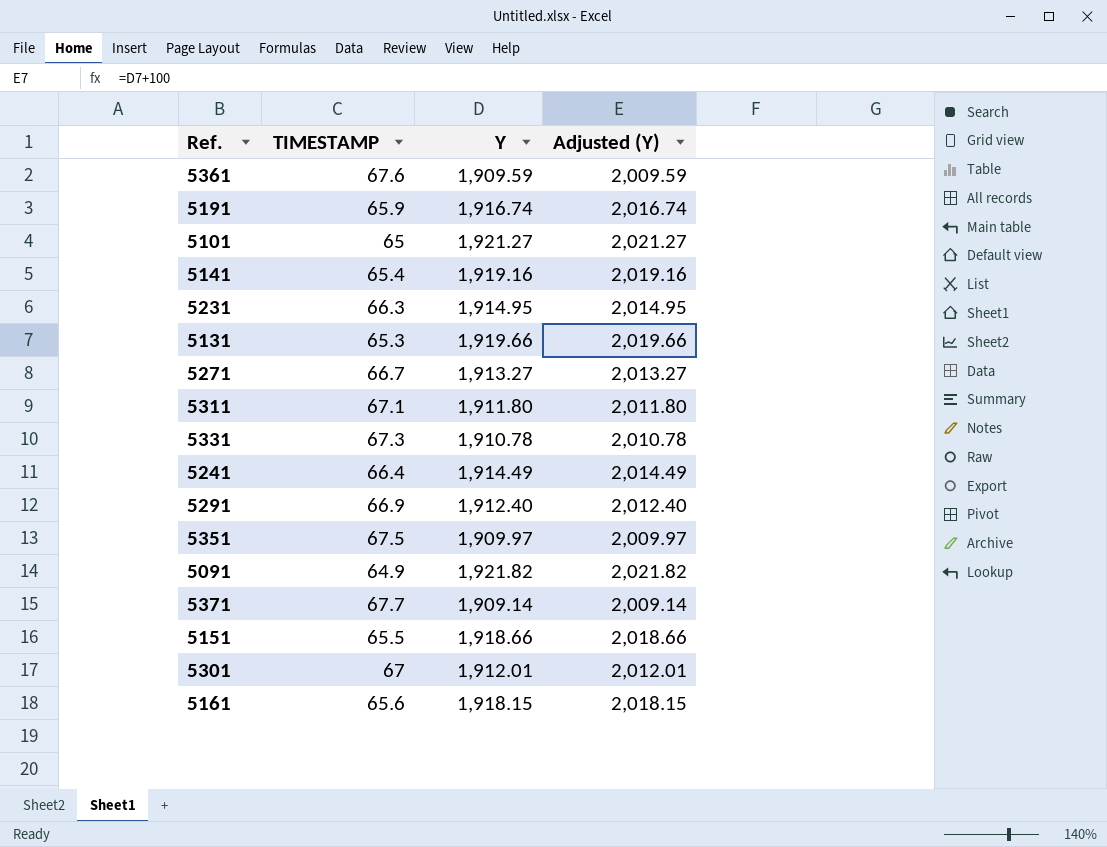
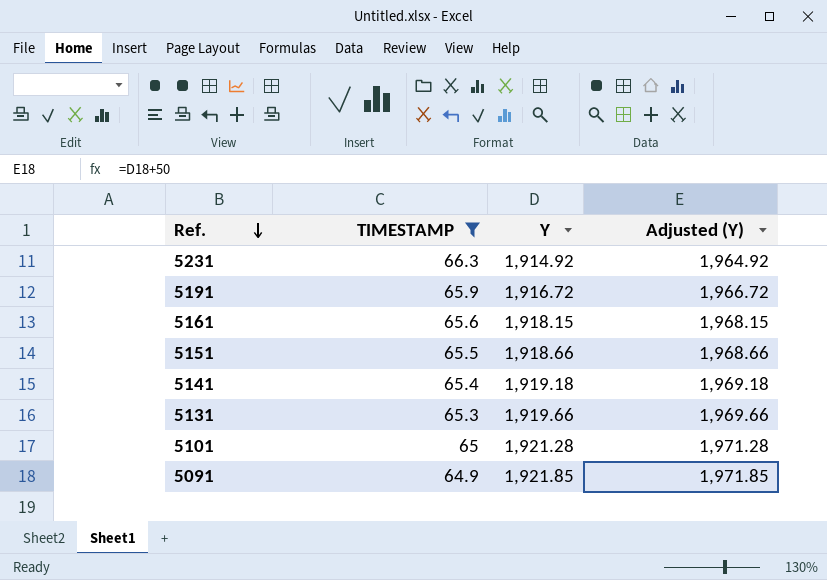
filter: none -> TIMESTAMP <= 66.3
row order: none -> Ref. descending
column Adjusted (Y) | formula: [Y] + 100 -> [Y] + 50
5231 | Y: 1,914.95 -> 1,914.92
5191 | Y: 1,916.74 -> 1,916.72
5141 | Y: 1,919.16 -> 1,919.18
5101 | Y: 1,921.27 -> 1,921.28
5091 | Y: 1,921.82 -> 1,921.85

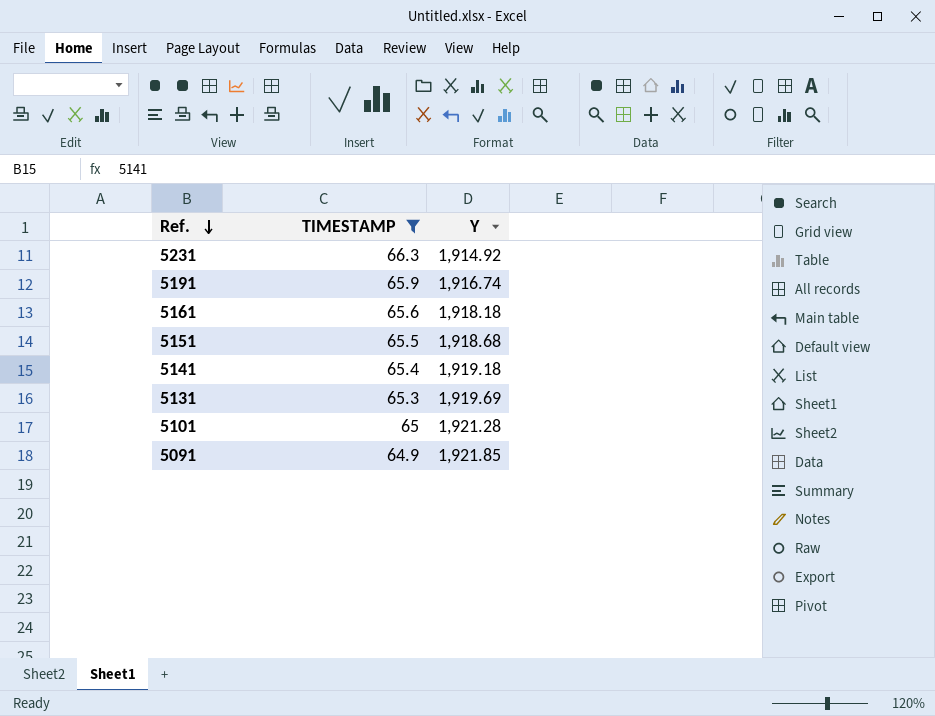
column Adjusted (Y) | formula: [Y] + 50 -> none
5191 | Y: 1,916.72 -> 1,916.74
5161 | Y: 1,918.15 -> 1,918.18
5151 | Y: 1,918.66 -> 1,918.68
5131 | Y: 1,919.66 -> 1,919.69

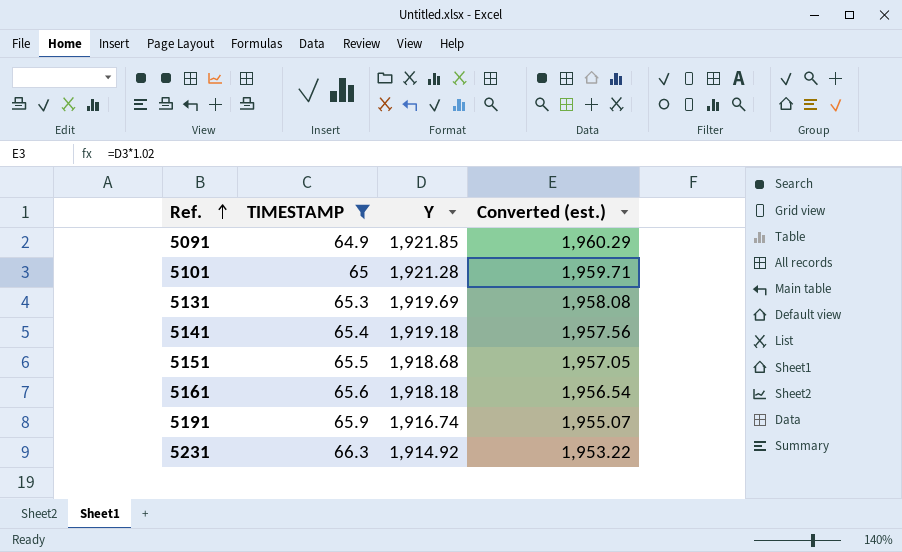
row order: Ref. descending -> Ref. ascending
column Converted (est.) | formula: none -> [Y] * 1.02

